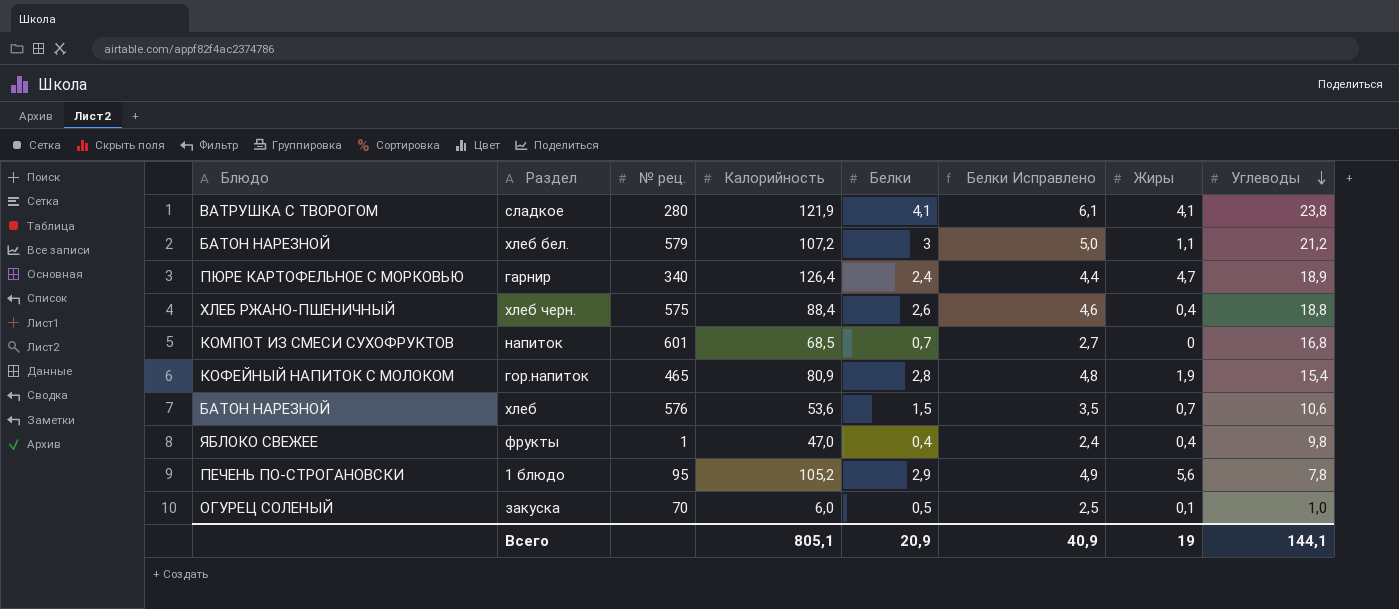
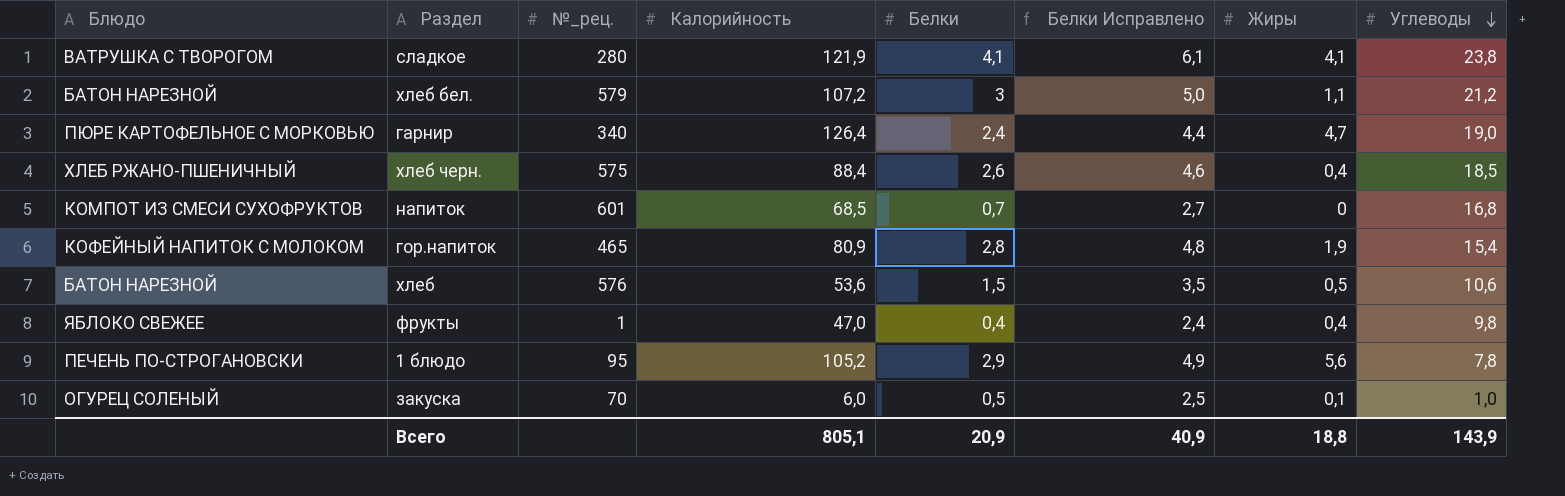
column name: № рец. -> №_рец.
гарнир | Углеводы: 18,9 -> 19,0
хлеб черн. | Углеводы: 18,8 -> 18,5
хлеб | Жиры: 0,7 -> 0,5
Всего | Жиры: 19 -> 18,8
Всего | Углеводы: 144,1 -> 143,9

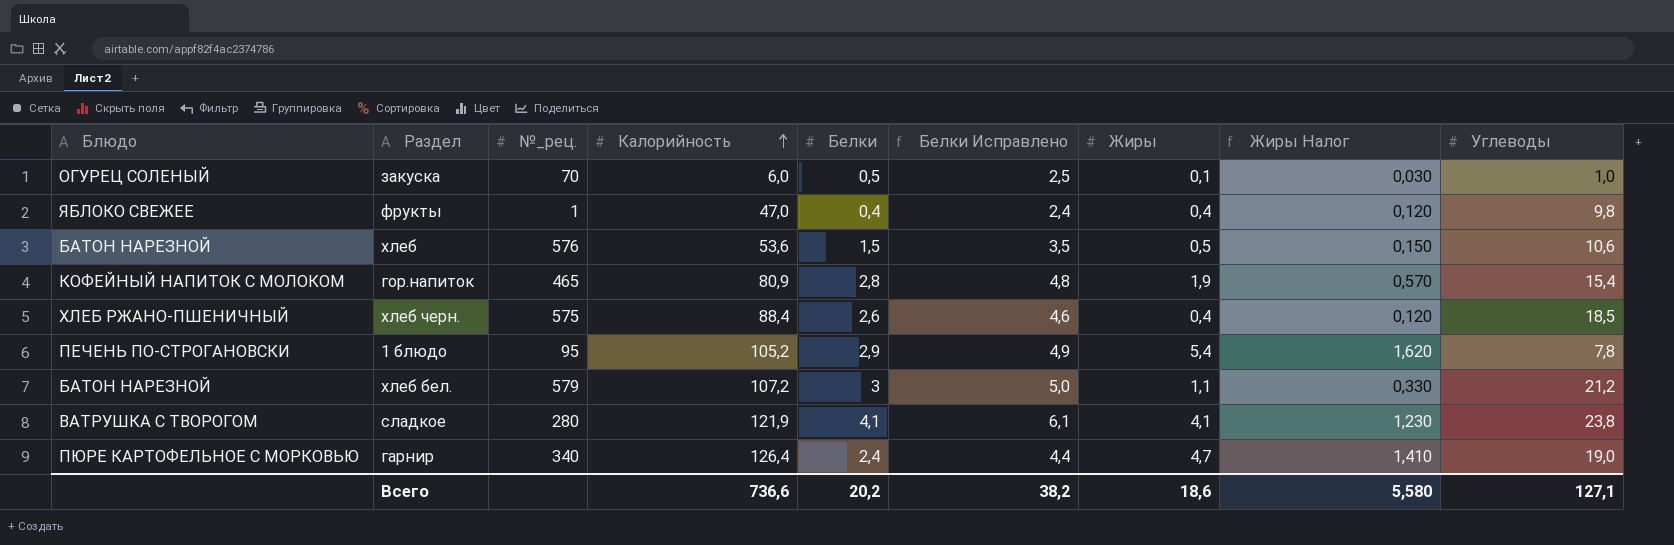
row order: Углеводы descending -> Калорийность ascending
column Жиры Налог | formula: none -> [Жиры] * 0,3
row напиток: КОМПОТ ИЗ СМЕСИ СУХОФРУКТОВ | 601 | 68,5 | 0,7 | 2,7 | 0 | 16,8 -> none
1 блюдо | Жиры: 5,6 -> 5,4
Всего | Калорийность: 805,1 -> 736,6
Всего | Белки: 20,9 -> 20,2
Всего | Белки Исправлено: 40,9 -> 38,2
Всего | Жиры: 18,8 -> 18,6
Всего | Углеводы: 143,9 -> 127,1

